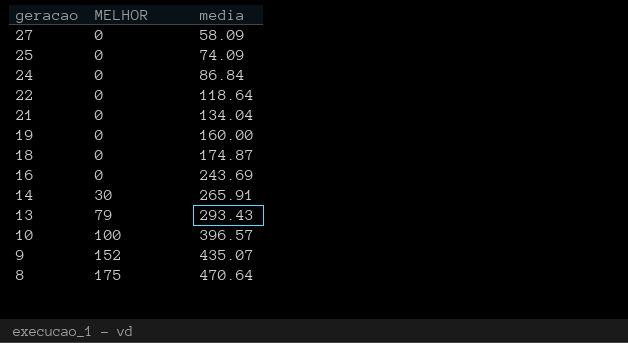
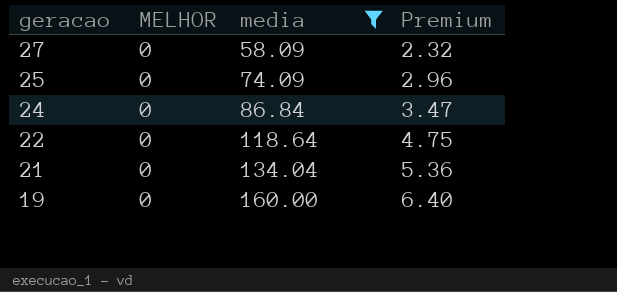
filter: none -> media <= 160.00
column Premium | formula: none -> [media] * 0.04

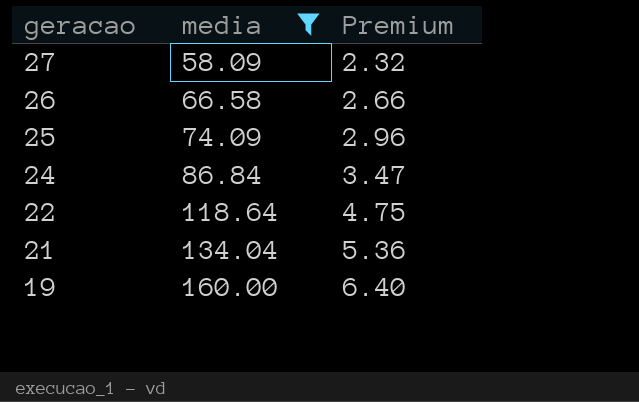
column MELHOR | position: 2 -> none
row 26: none -> 66.58 | 2.66

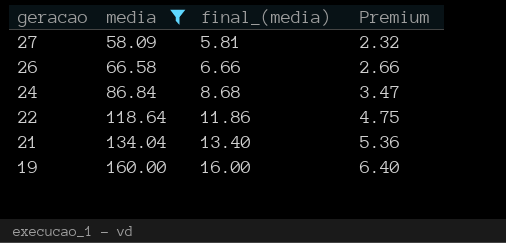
column final_(media) | formula: none -> [media] * 0.1
row 25: 74.09 | 2.96 -> none

